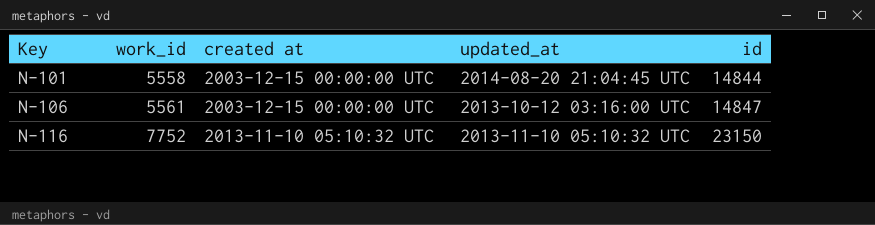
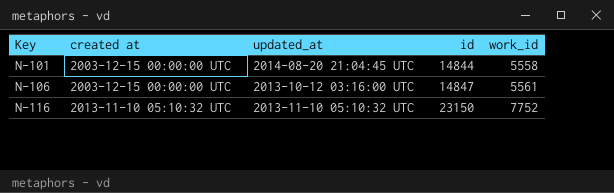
column work_id | position: 2 -> 5

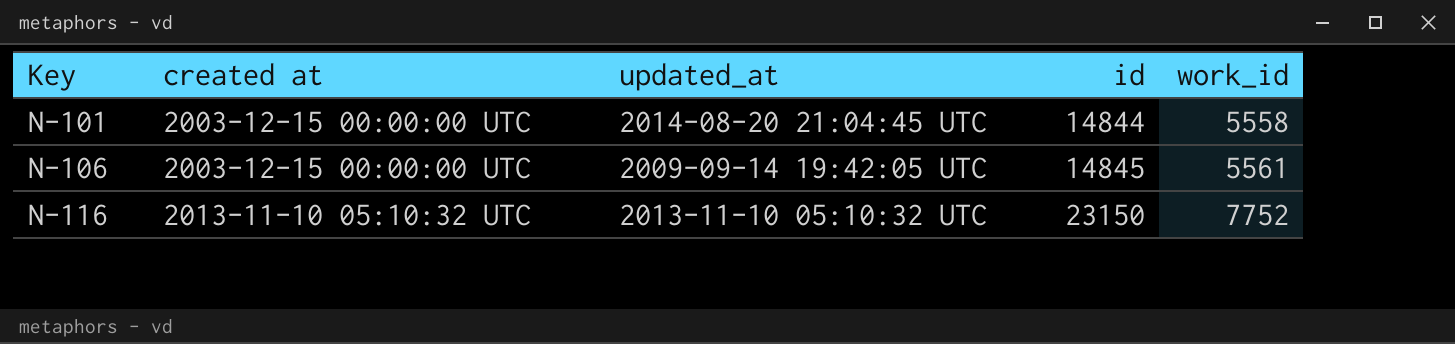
N-106 | updated_at: 2013-10-12 03:16:00 UTC -> 2009-09-14 19:42:05 UTC
N-106 | id: 14847 -> 14845

